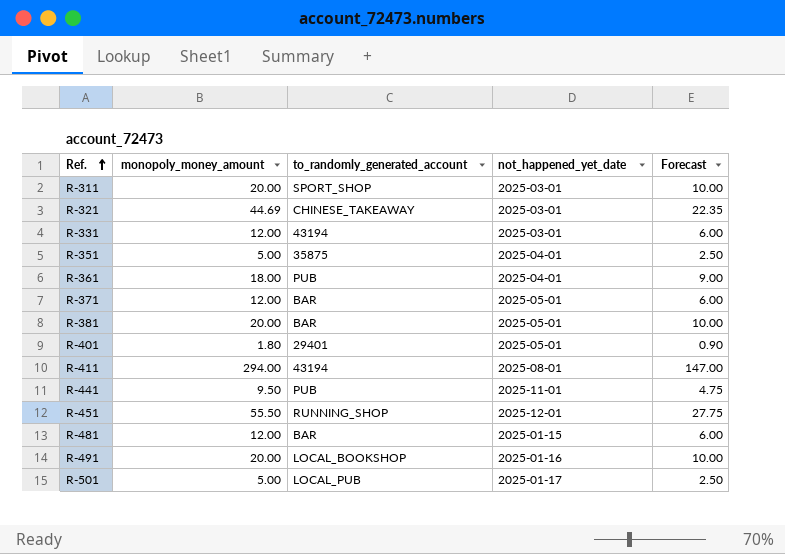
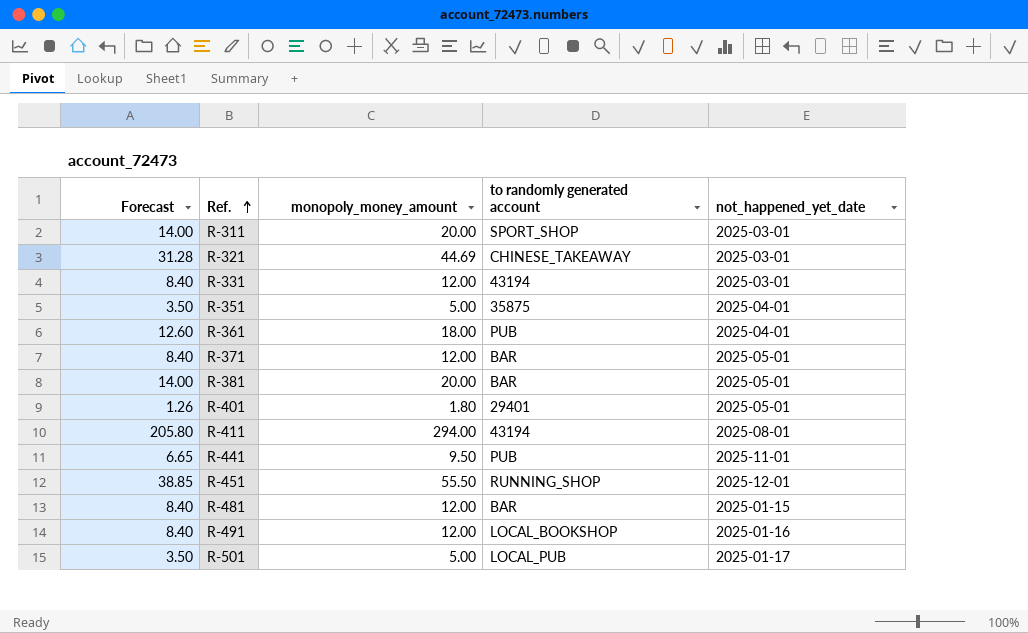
column Forecast | formula: [monopoly_money_amount] * 0.5 -> [monopoly_money_amount] * 0.7
column Forecast | position: 5 -> 1
column name: to_randomly_generated_account -> to randomly generated account
R-491 | monopoly_money_amount: 20.00 -> 12.00

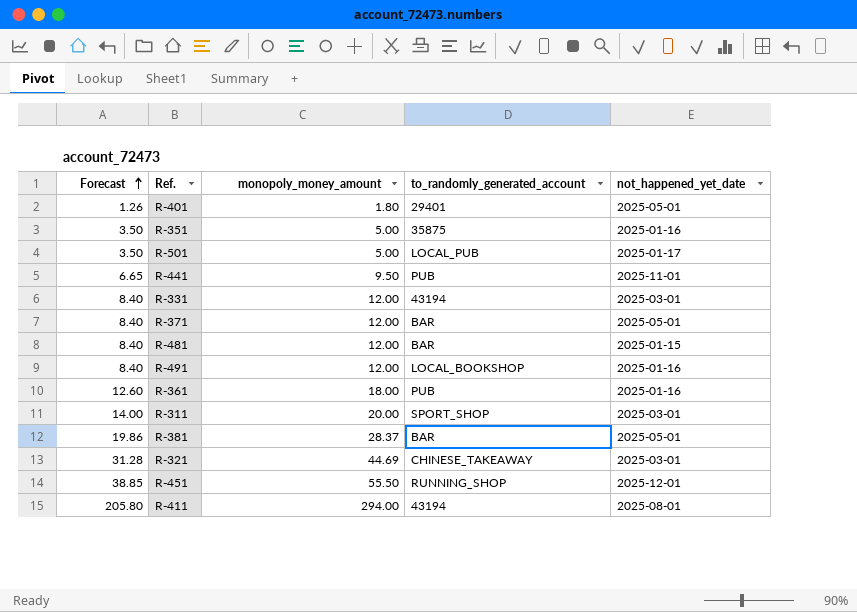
row order: Ref. ascending -> Forecast ascending
column name: to randomly generated account -> to_randomly_generated_account
R-351 | not_happened_yet_date: 2025-04-01 -> 2025-01-16
R-361 | not_happened_yet_date: 2025-04-01 -> 2025-01-16
R-381 | Forecast: 14.00 -> 19.86
R-381 | monopoly_money_amount: 20.00 -> 28.37

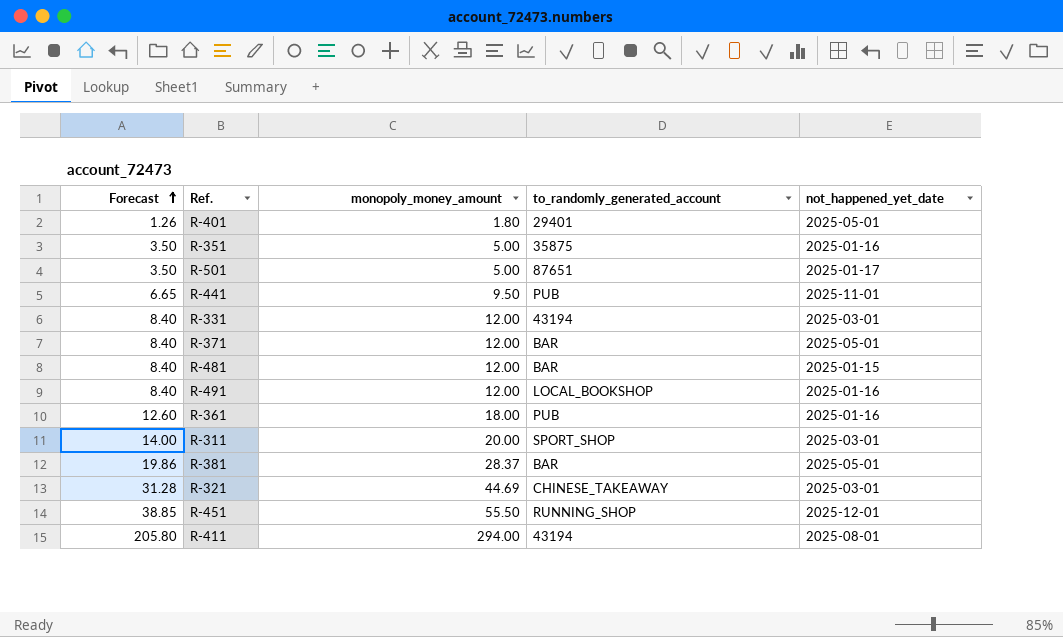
R-501 | to_randomly_generated_account: LOCAL_PUB -> 87651

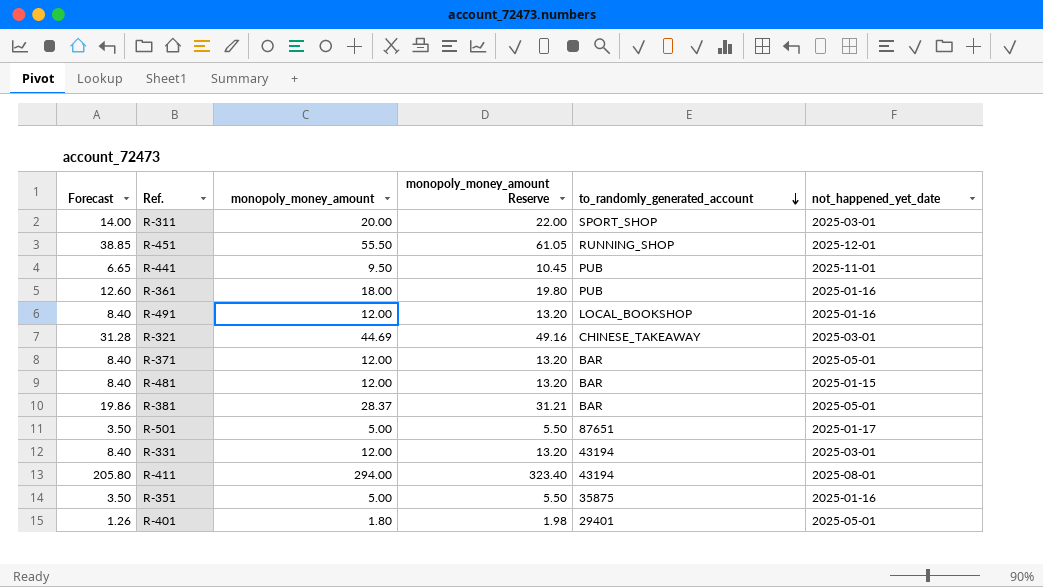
row order: Forecast ascending -> to_randomly_generated_account descending
column monopoly_money_amount Reserve | formula: none -> [monopoly_money_amount] * 1.1

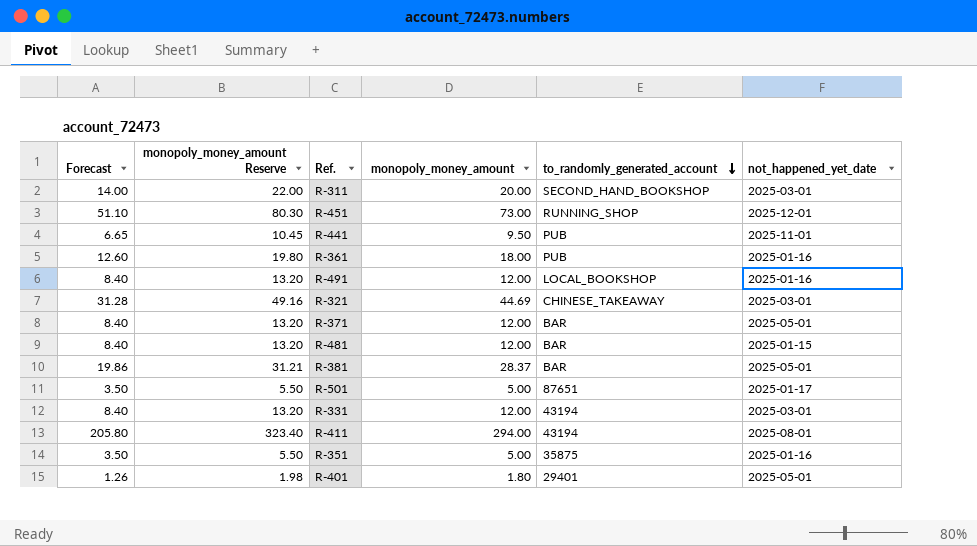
column monopoly_money_amount Reserve | position: 4 -> 2
R-311 | to_randomly_generated_account: SPORT_SHOP -> SECOND_HAND_BOOKSHOP
R-451 | Forecast: 38.85 -> 51.10
R-451 | monopoly_money_amount Reserve: 61.05 -> 80.30
R-451 | monopoly_money_amount: 55.50 -> 73.00

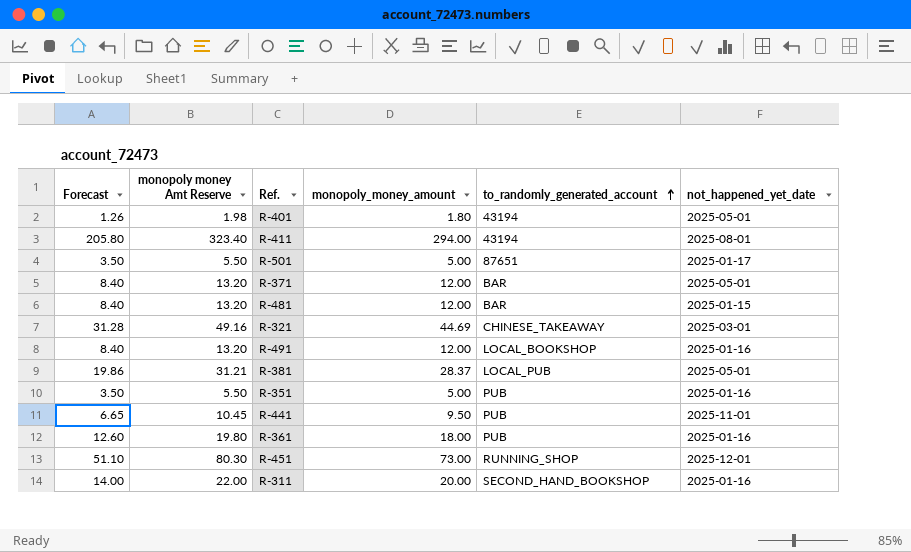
row order: to_randomly_generated_account descending -> to_randomly_generated_account ascending
column name: monopoly_money_amount Reserve -> monopoly money Amt Reserve
row R-331: 8.40 | 13.20 | 12.00 | 43194 | 2025-03-01 -> none
R-401 | to_randomly_generated_account: 29401 -> 43194
R-381 | to_randomly_generated_account: BAR -> LOCAL_PUB
R-351 | to_randomly_generated_account: 35875 -> PUB
R-311 | not_happened_yet_date: 2025-03-01 -> 2025-01-16

